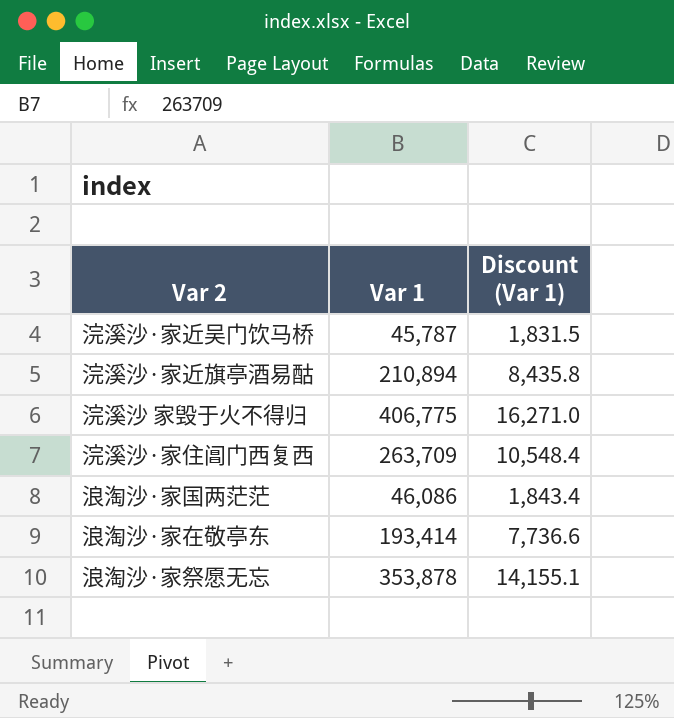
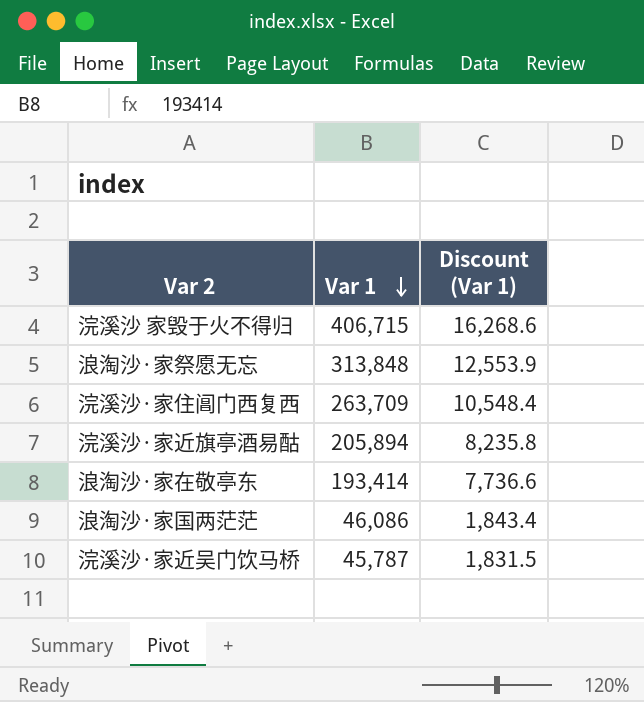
row order: none -> Var 1 descending
浣溪沙 家毁于火不得归 | Var 1: 406,775 -> 406,715
浣溪沙 家毁于火不得归 | Discount (Var 1): 16,271.0 -> 16,268.6
浪淘沙·家祭愿无忘 | Var 1: 353,878 -> 313,848
浪淘沙·家祭愿无忘 | Discount (Var 1): 14,155.1 -> 12,553.9
浣溪沙·家近旗亭酒易酤 | Var 1: 210,894 -> 205,894
浣溪沙·家近旗亭酒易酤 | Discount (Var 1): 8,435.8 -> 8,235.8

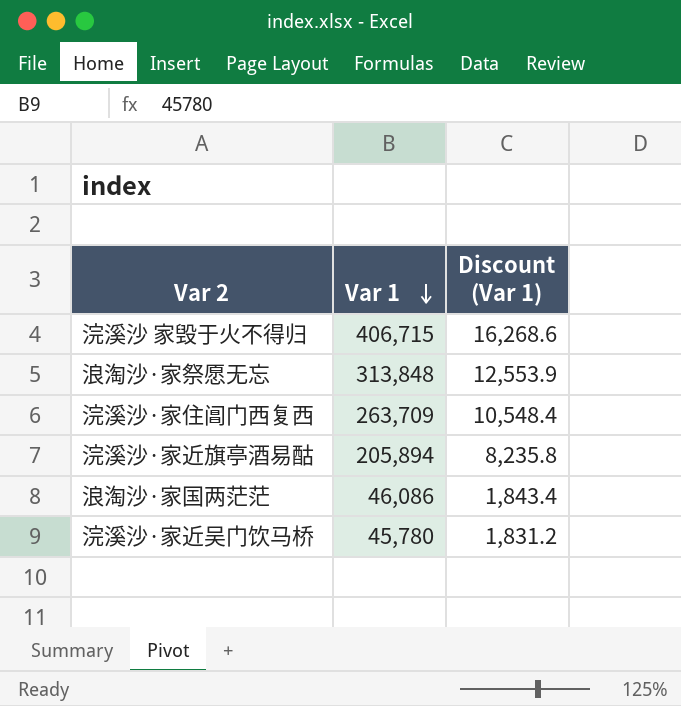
row 浪淘沙·家在敬亭东: 193,414 | 7,736.6 -> none
浣溪沙·家近吴门饮马桥 | Var 1: 45,787 -> 45,780
浣溪沙·家近吴门饮马桥 | Discount (Var 1): 1,831.5 -> 1,831.2

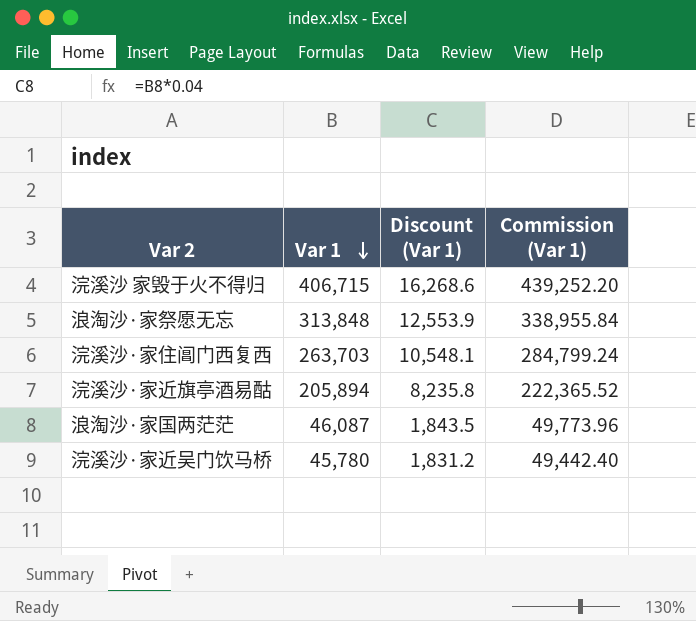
column Commission (Var 1) | formula: none -> [Var 1] * 1.08
浣溪沙·家住阊门西复西 | Var 1: 263,709 -> 263,703
浣溪沙·家住阊门西复西 | Discount (Var 1): 10,548.4 -> 10,548.1
浪淘沙·家国两茫茫 | Var 1: 46,086 -> 46,087
浪淘沙·家国两茫茫 | Discount (Var 1): 1,843.4 -> 1,843.5

